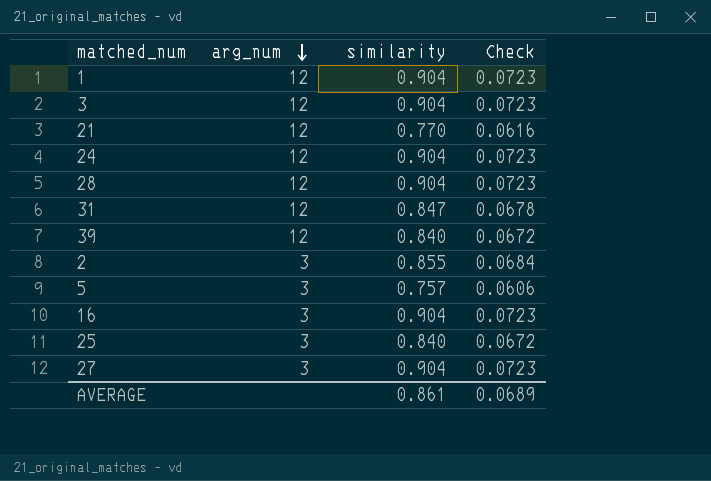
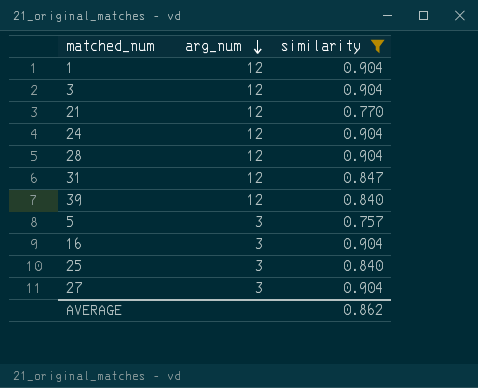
filter: none -> similarity != 0.855
column Check | formula: [similarity] * 0.08 -> none
AVERAGE | similarity: 0.861 -> 0.862

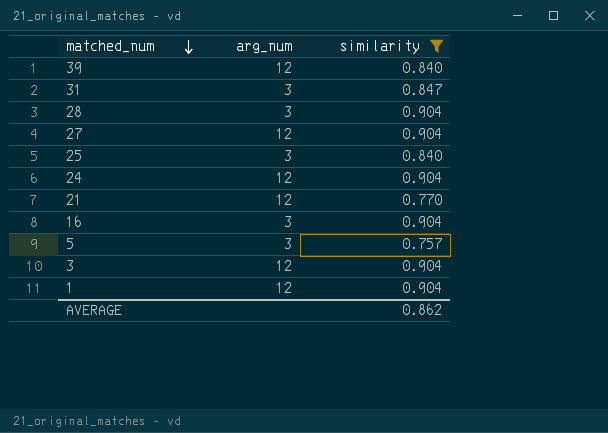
row order: arg_num descending -> matched_num descending
31 | arg_num: 12 -> 3
28 | arg_num: 12 -> 3
27 | arg_num: 3 -> 12

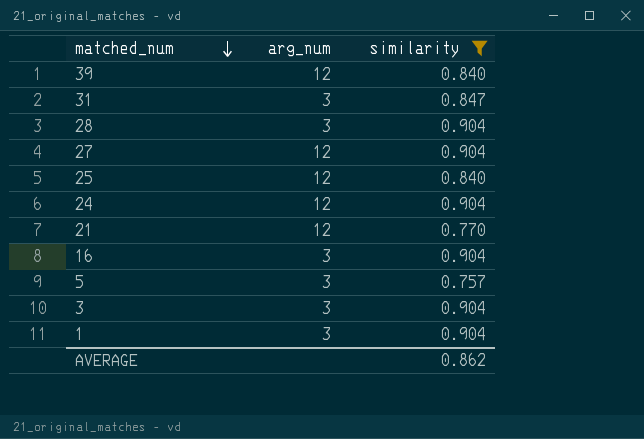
25 | arg_num: 3 -> 12
3 | arg_num: 12 -> 3
1 | arg_num: 12 -> 3

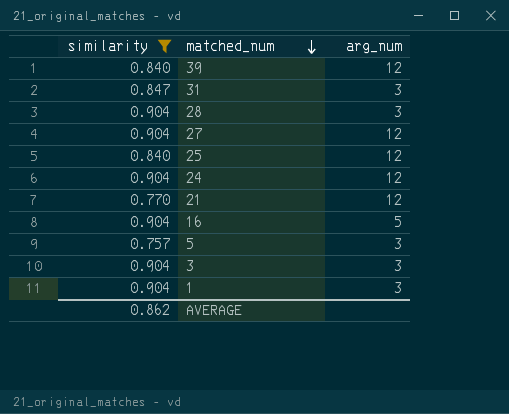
column similarity | position: 3 -> 1
16 | arg_num: 3 -> 5

